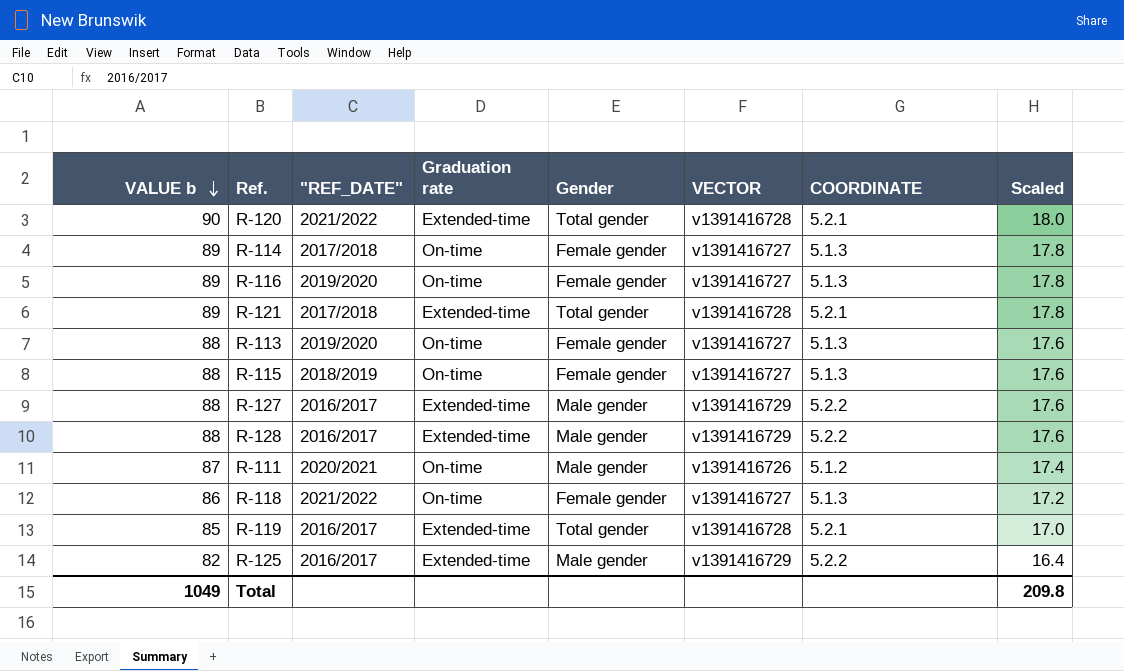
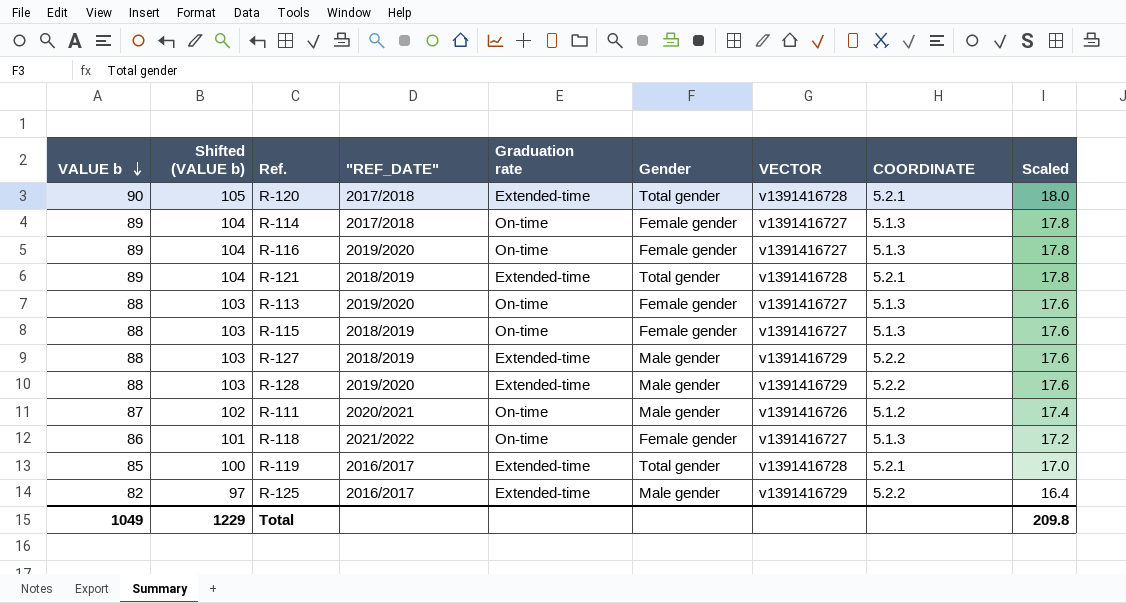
column Shifted (VALUE b) | formula: none -> [VALUE b] + 15
R-120 | "REF_DATE": 2021/2022 -> 2017/2018
R-121 | "REF_DATE": 2017/2018 -> 2018/2019
R-127 | "REF_DATE": 2016/2017 -> 2018/2019
R-128 | "REF_DATE": 2016/2017 -> 2019/2020

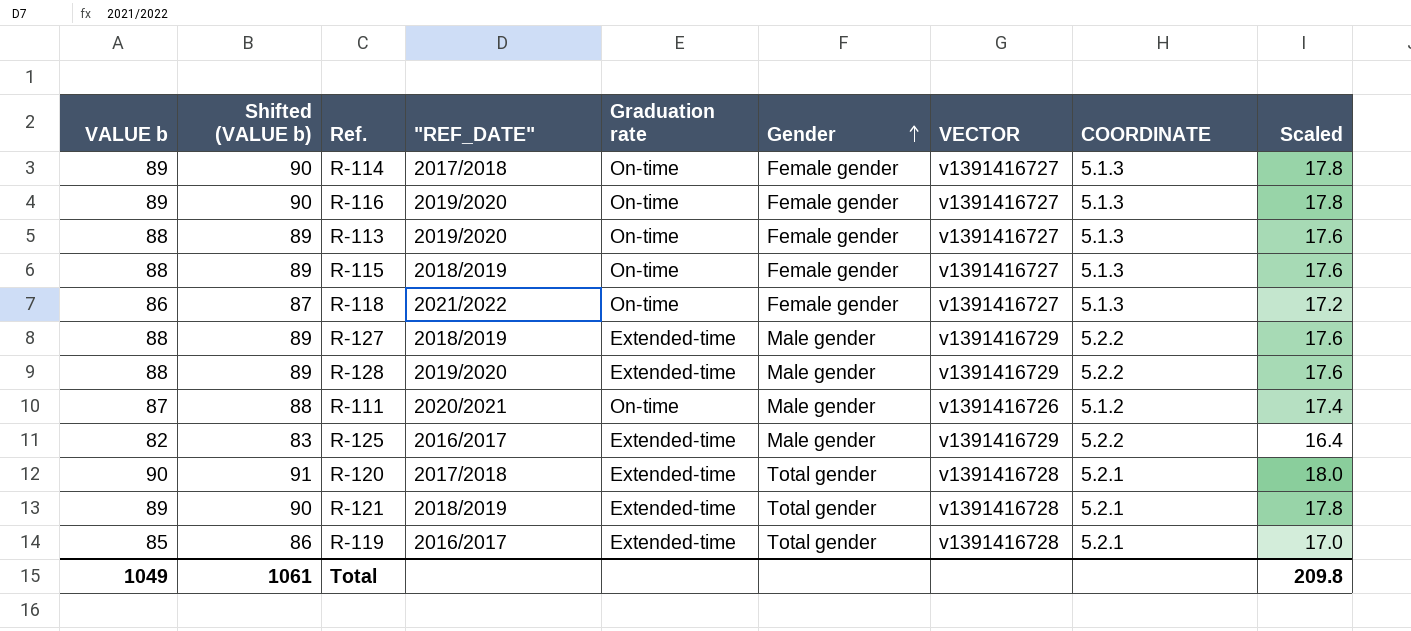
row order: VALUE b descending -> Gender ascending
column Shifted (VALUE b) | formula: [VALUE b] + 15 -> [VALUE b] + 1
Total | Shifted (VALUE b): 1229 -> 1061

